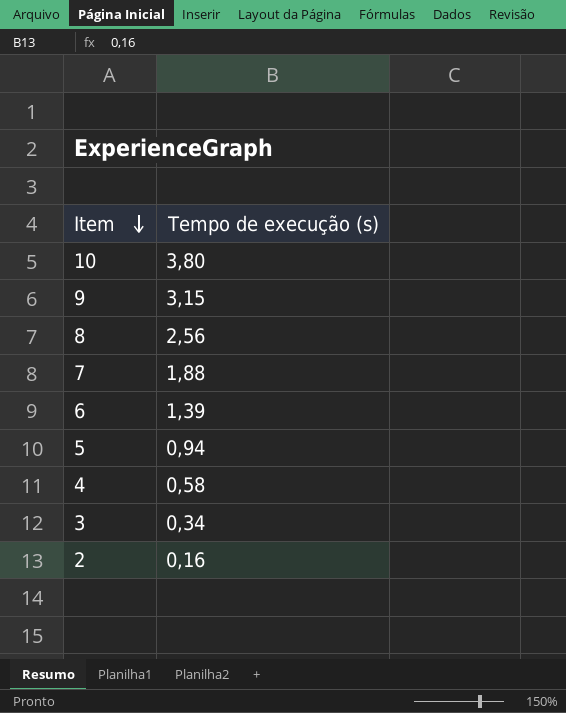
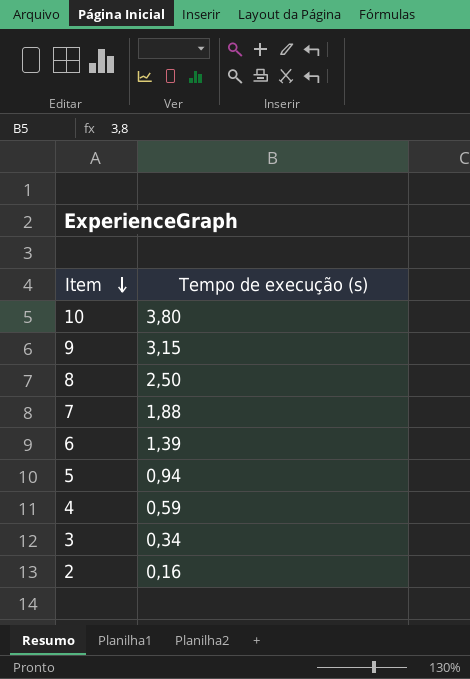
8 | Tempo de execução (s): 2,56 -> 2,50
4 | Tempo de execução (s): 0,58 -> 0,59

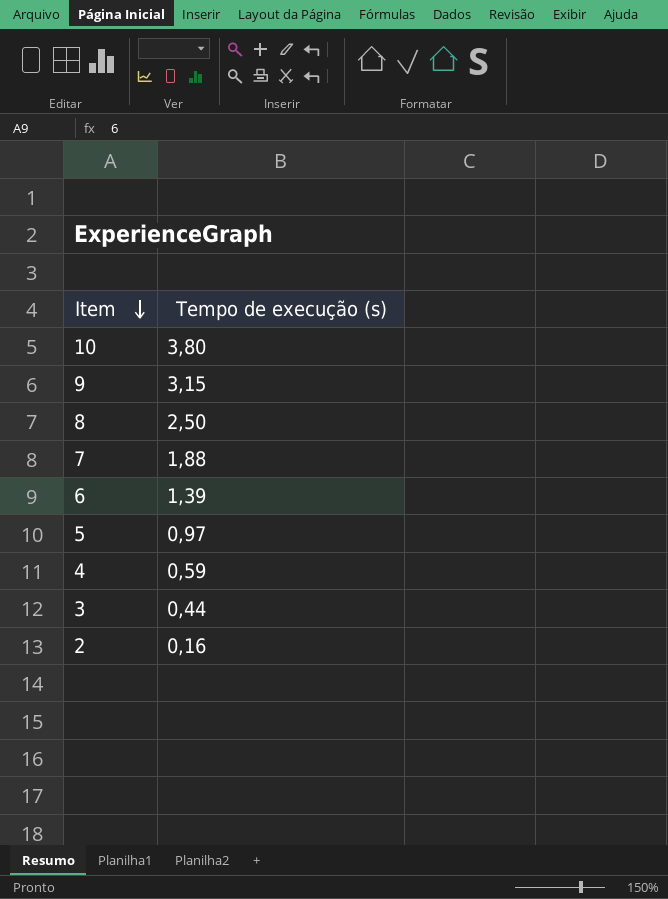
5 | Tempo de execução (s): 0,94 -> 0,97
3 | Tempo de execução (s): 0,34 -> 0,44

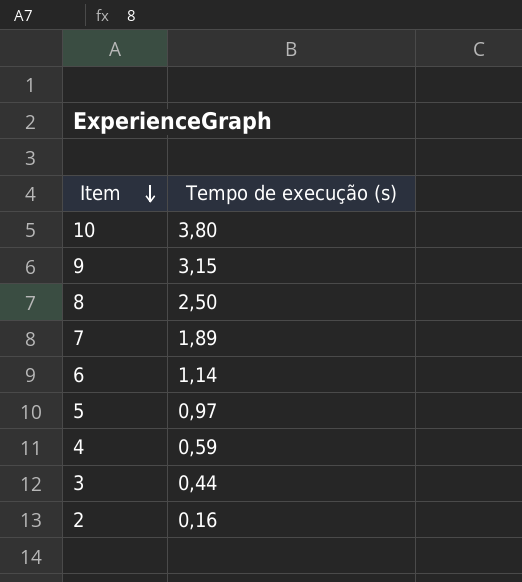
7 | Tempo de execução (s): 1,88 -> 1,89
6 | Tempo de execução (s): 1,39 -> 1,14

